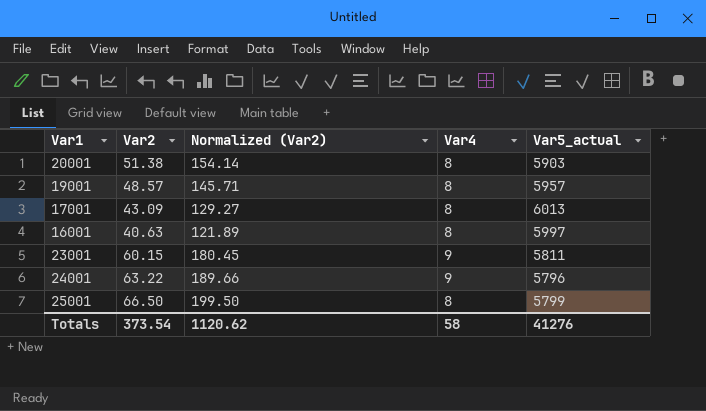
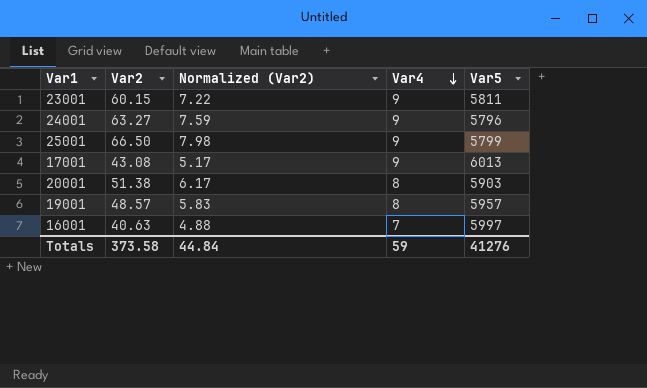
row order: none -> Var4 descending
column Normalized (Var2) | formula: [Var2] * 3 -> [Var2] * 0.12
column name: Var5_actual -> Var5
24001 | Var2: 63.22 -> 63.27
25001 | Var4: 8 -> 9
17001 | Var2: 43.09 -> 43.08
17001 | Var4: 8 -> 9
16001 | Var4: 8 -> 7
Totals | Var2: 373.54 -> 373.58
Totals | Normalized (Var2): 1120.62 -> 44.84
Totals | Var4: 58 -> 59

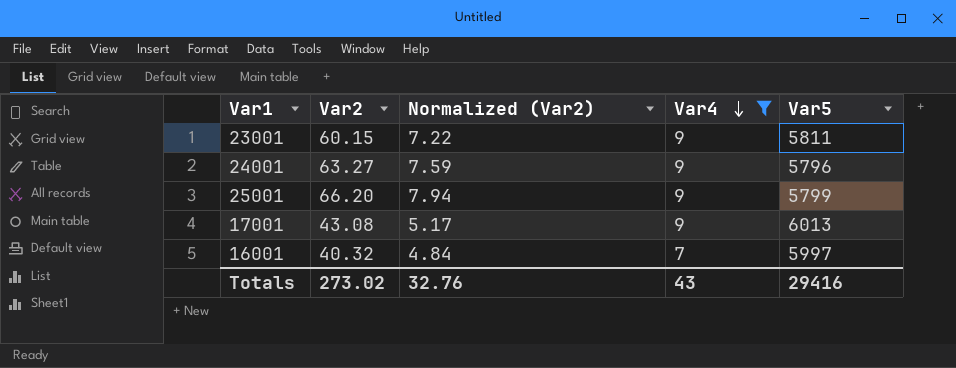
filter: none -> Var4 != 8
25001 | Var2: 66.50 -> 66.20
25001 | Normalized (Var2): 7.98 -> 7.94
16001 | Var2: 40.63 -> 40.32
16001 | Normalized (Var2): 4.88 -> 4.84
Totals | Var2: 373.58 -> 273.02
Totals | Normalized (Var2): 44.84 -> 32.76
Totals | Var4: 59 -> 43
Totals | Var5: 41276 -> 29416

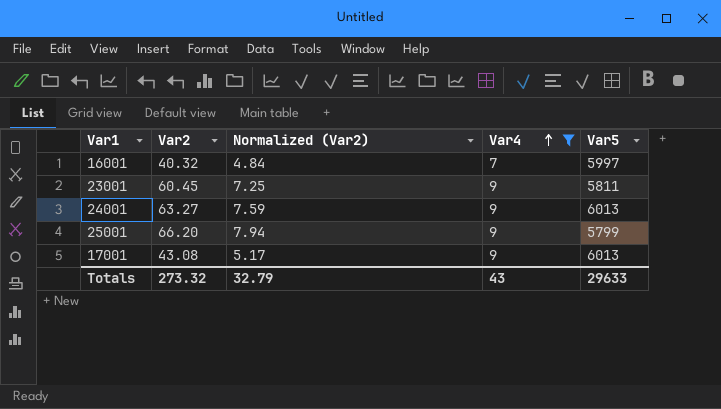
row order: Var4 descending -> Var4 ascending
23001 | Var2: 60.15 -> 60.45
23001 | Normalized (Var2): 7.22 -> 7.25
24001 | Var5: 5796 -> 6013
Totals | Var2: 273.02 -> 273.32
Totals | Normalized (Var2): 32.76 -> 32.79
Totals | Var5: 29416 -> 29633

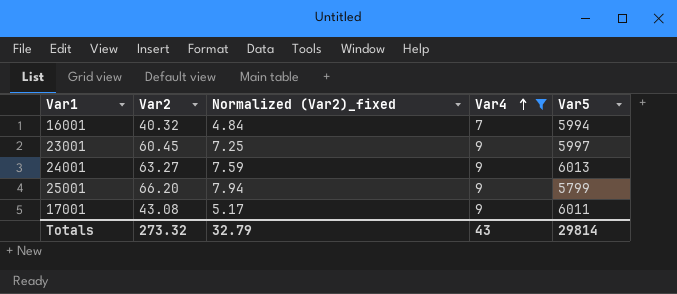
column name: Normalized (Var2) -> Normalized (Var2)_fixed
16001 | Var5: 5997 -> 5994
23001 | Var5: 5811 -> 5997
17001 | Var5: 6013 -> 6011
Totals | Var5: 29633 -> 29814

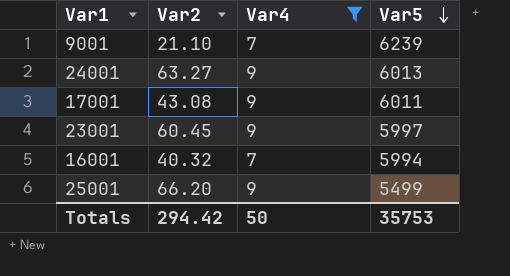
row order: Var4 ascending -> Var5 descending
column Normalized (Var2)_fixed | formula: [Var2] * 0.12 -> none
row 9001: none -> 21.10 | 7 | 6239
25001 | Var5: 5799 -> 5499
Totals | Var2: 273.32 -> 294.42
Totals | Var4: 43 -> 50
Totals | Var5: 29814 -> 35753

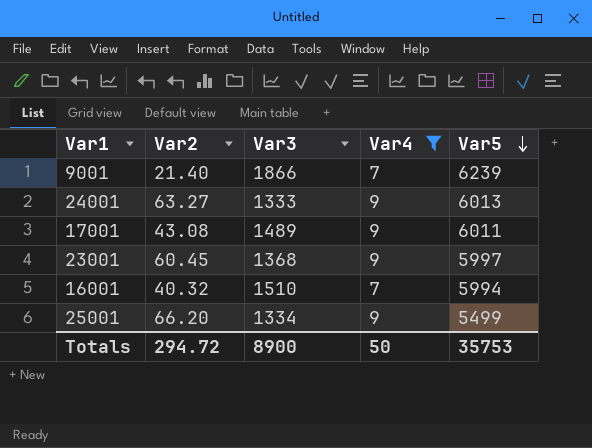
column Var3 | position: none -> 3
9001 | Var2: 21.10 -> 21.40
Totals | Var2: 294.42 -> 294.72

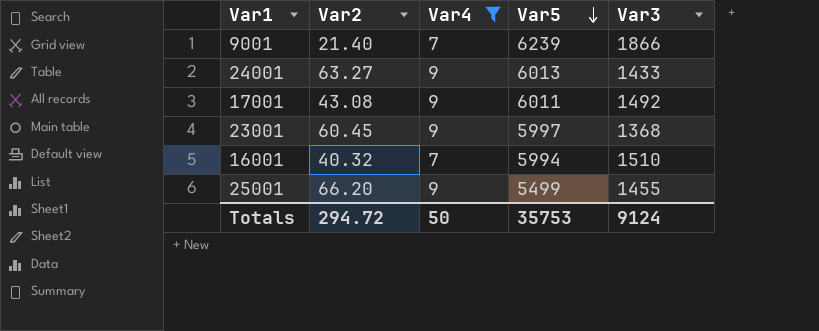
column Var3 | position: 3 -> 5
24001 | Var3: 1333 -> 1433
17001 | Var3: 1489 -> 1492
25001 | Var3: 1334 -> 1455
Totals | Var3: 8900 -> 9124

